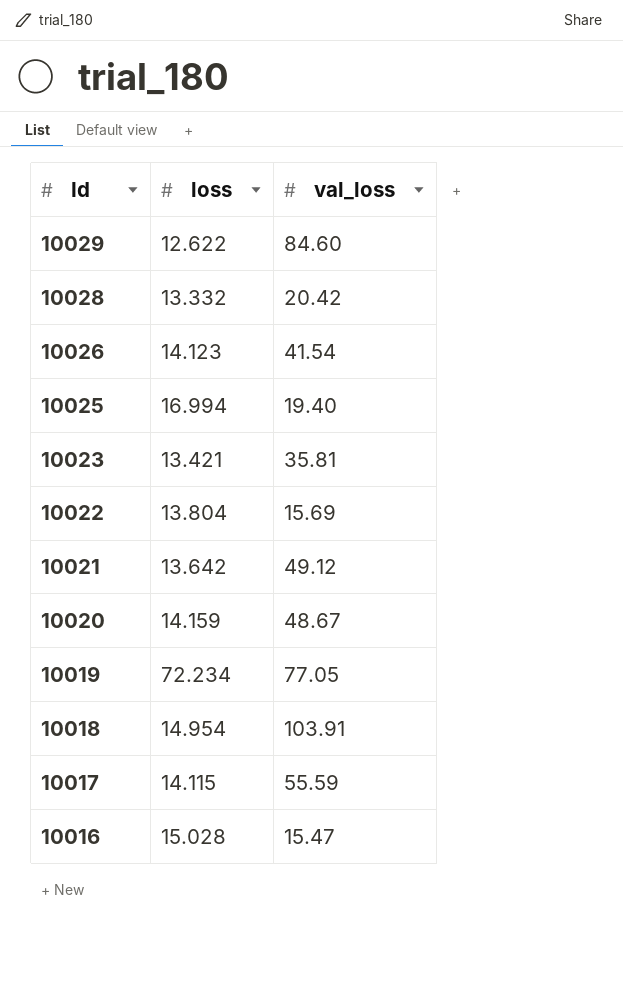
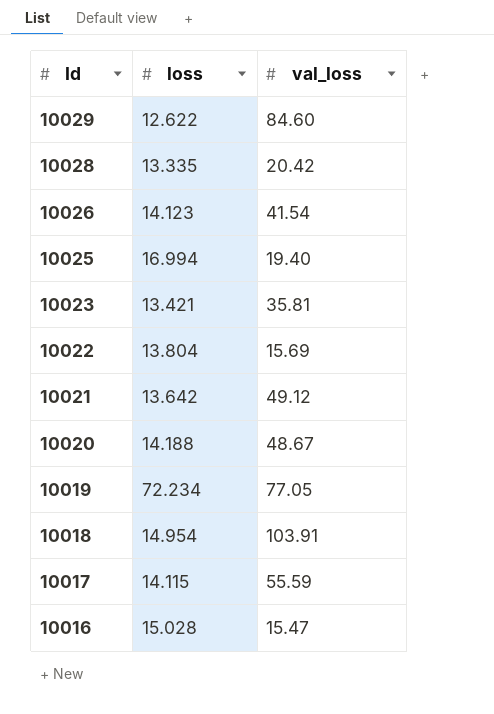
10028 | loss: 13.332 -> 13.335
10020 | loss: 14.159 -> 14.188

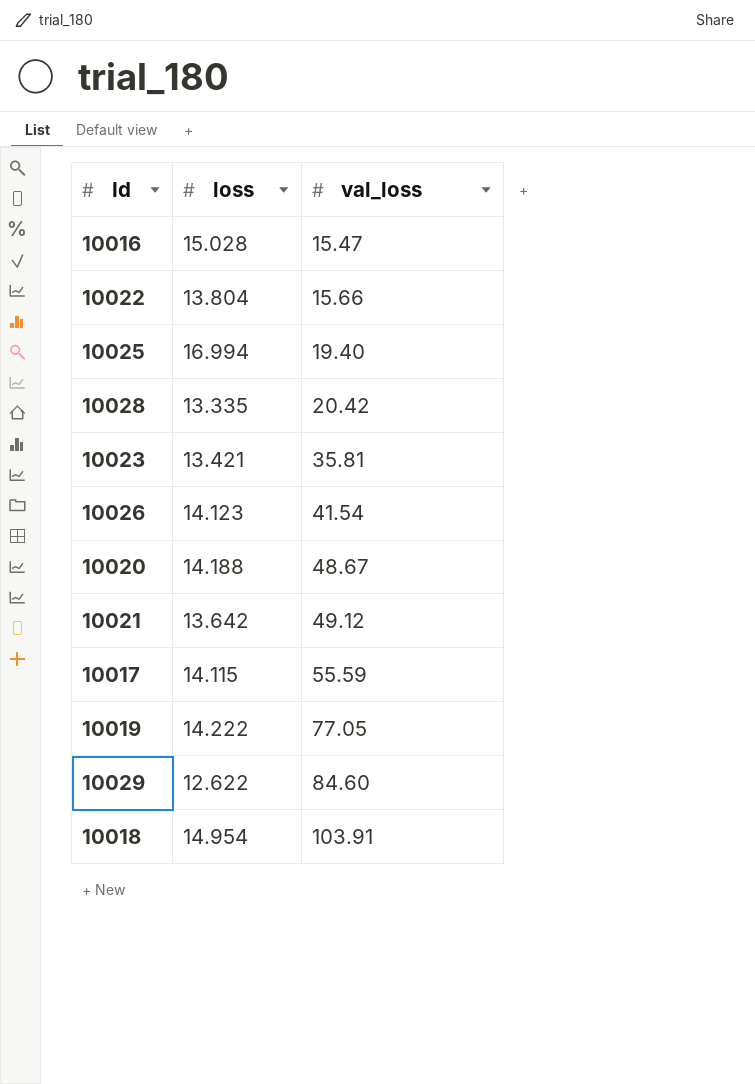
row order: Id descending -> val_loss ascending
10022 | val_loss: 15.69 -> 15.66
10019 | loss: 72.234 -> 14.222

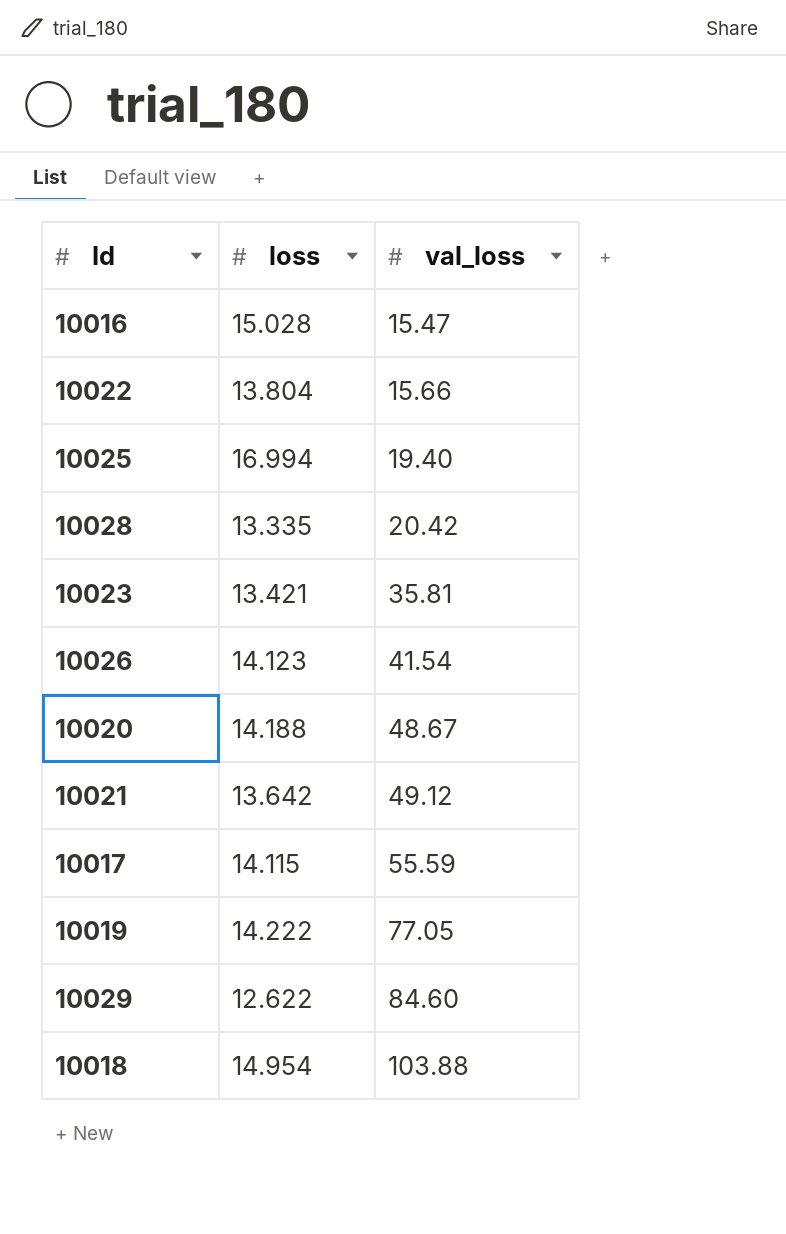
10018 | val_loss: 103.91 -> 103.88

